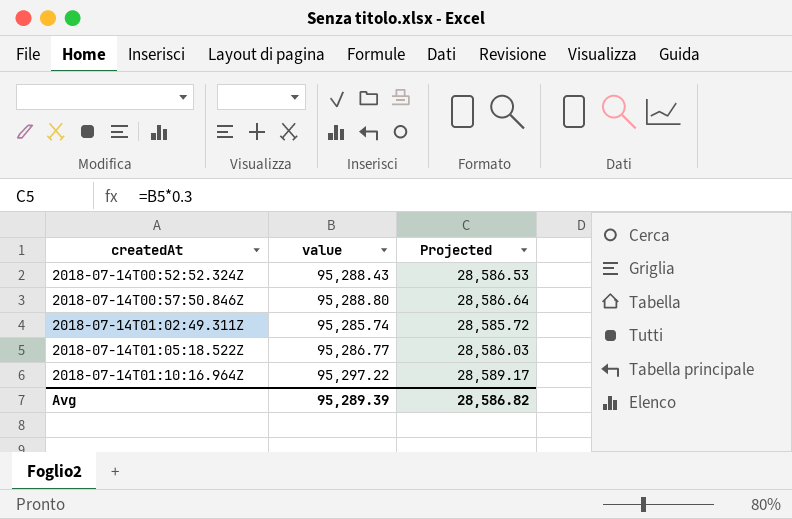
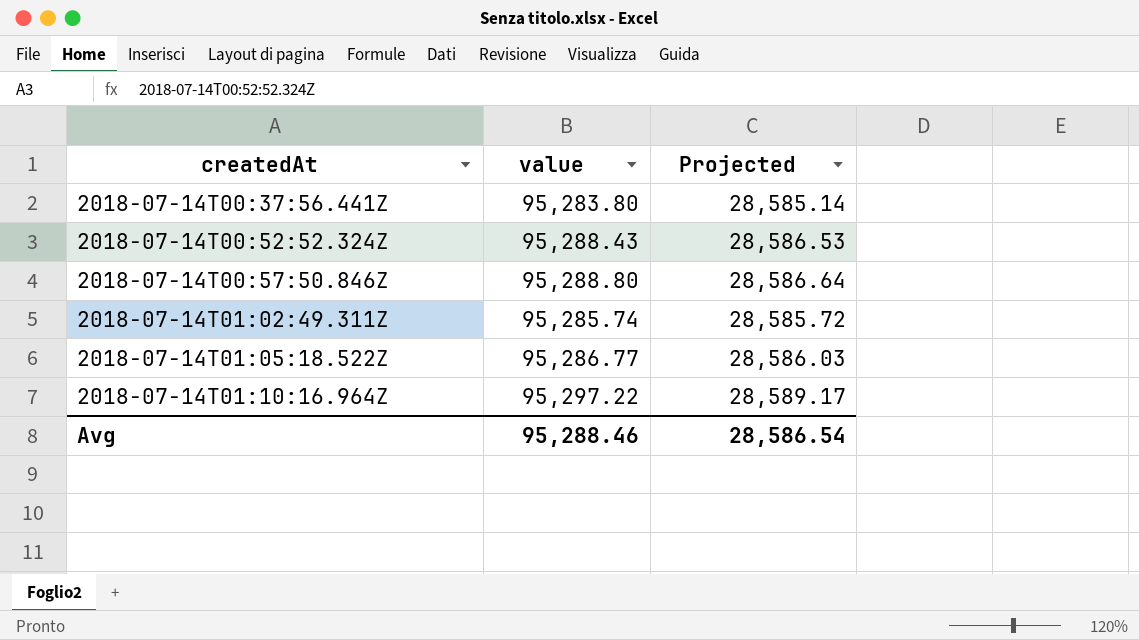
row 2018-07-14T00:37:56.441Z: none -> 95,283.80 | 28,585.14
Avg | value: 95,289.39 -> 95,288.46
Avg | Projected: 28,586.82 -> 28,586.54

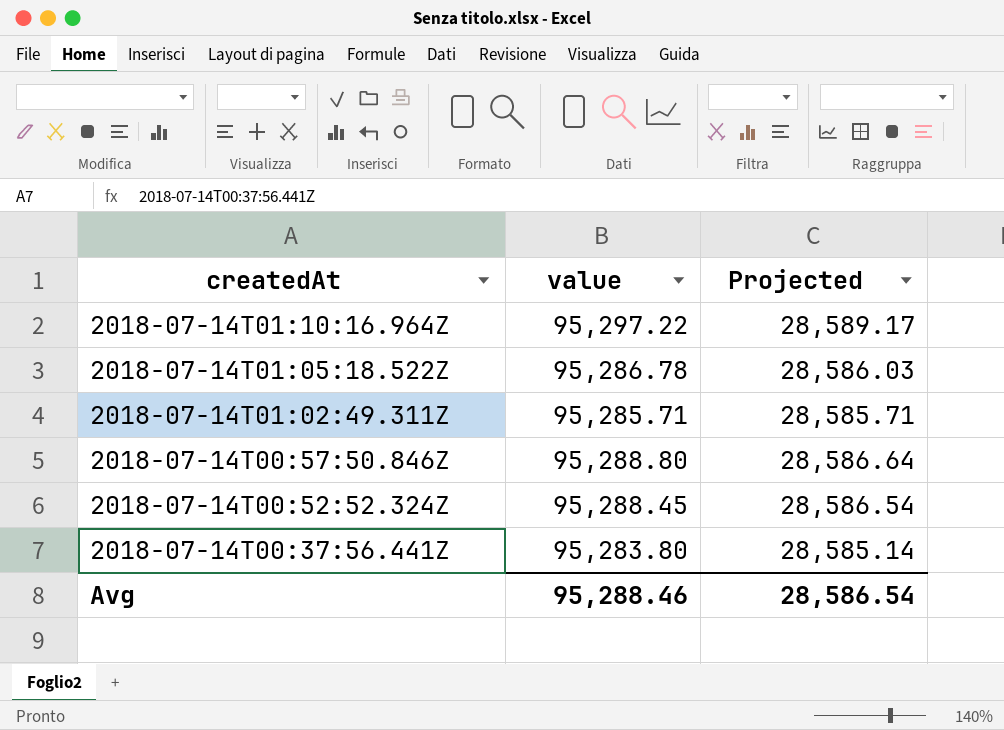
row order: createdAt ascending -> createdAt descending
2018-07-14T01:05:18.522Z | value: 95,286.77 -> 95,286.78
2018-07-14T01:02:49.311Z | value: 95,285.74 -> 95,285.71
2018-07-14T01:02:49.311Z | Projected: 28,585.72 -> 28,585.71
2018-07-14T00:52:52.324Z | value: 95,288.43 -> 95,288.45
2018-07-14T00:52:52.324Z | Projected: 28,586.53 -> 28,586.54

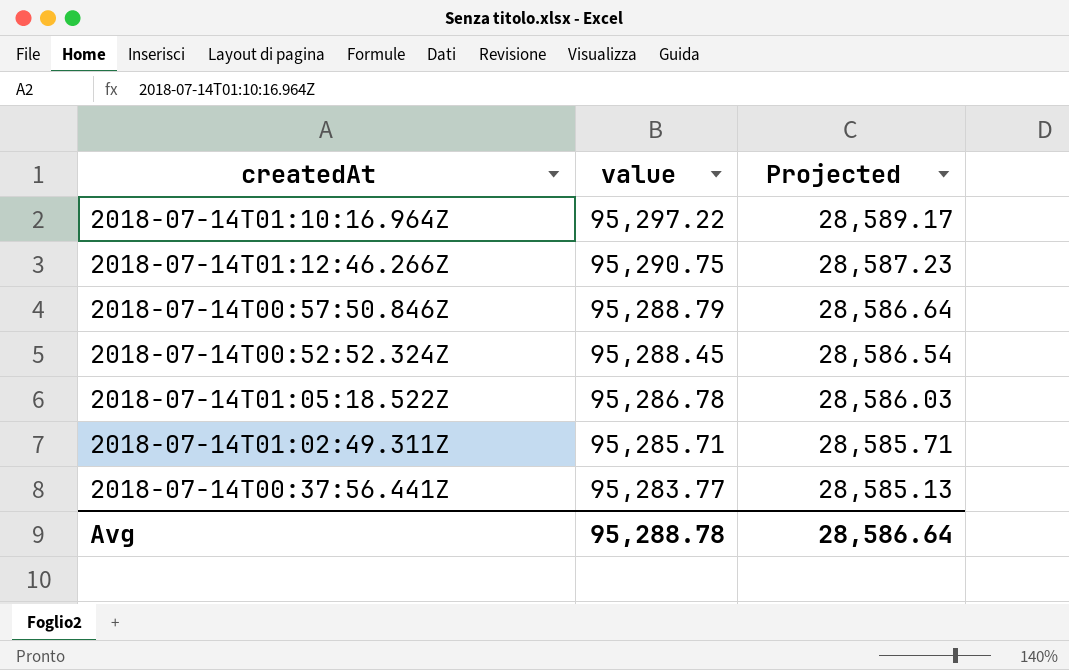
row order: createdAt descending -> value descending
row 2018-07-14T01:12:46.266Z: none -> 95,290.75 | 28,587.23
2018-07-14T00:57:50.846Z | value: 95,288.80 -> 95,288.79
2018-07-14T00:37:56.441Z | value: 95,283.80 -> 95,283.77
2018-07-14T00:37:56.441Z | Projected: 28,585.14 -> 28,585.13
Avg | value: 95,288.46 -> 95,288.78
Avg | Projected: 28,586.54 -> 28,586.64

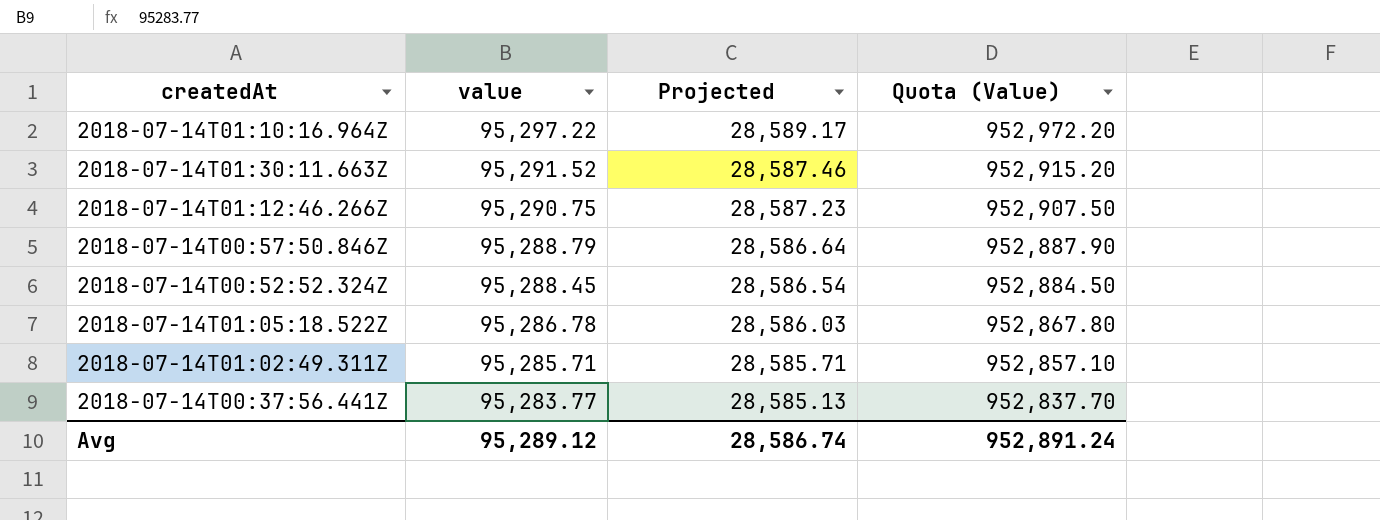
column Quota (Value) | formula: none -> [value] * 10
row 2018-07-14T01:30:11.663Z: none -> 95,291.52 | 28,587.46 | 952,915.20
Avg | value: 95,288.78 -> 95,289.12
Avg | Projected: 28,586.64 -> 28,586.74

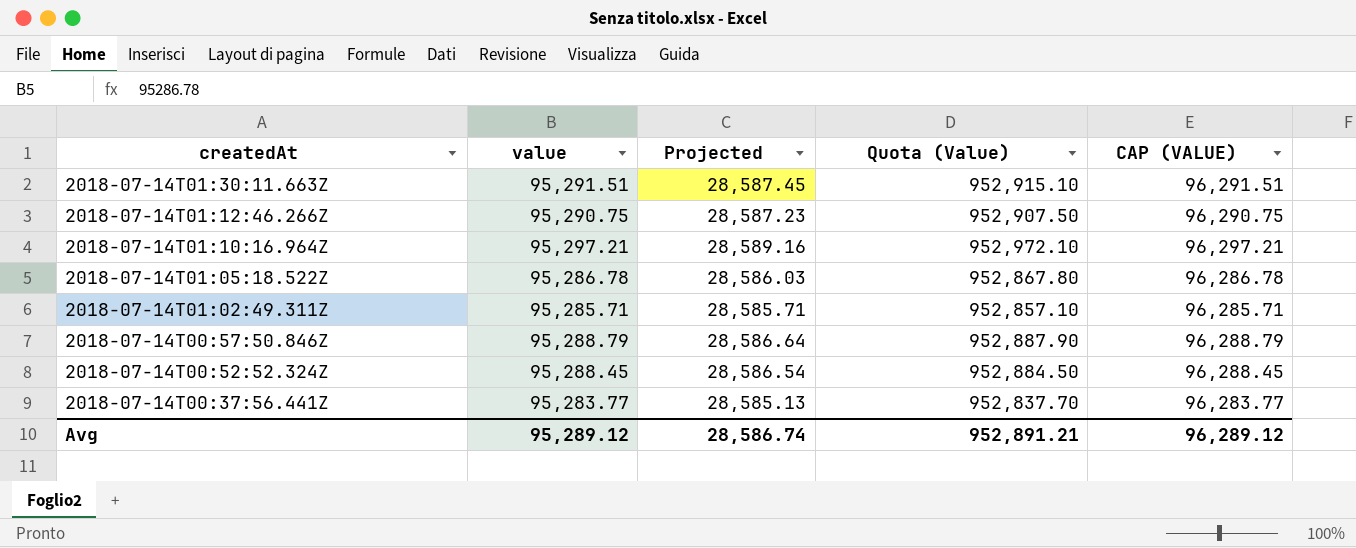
row order: value descending -> createdAt descending
column CAP (VALUE) | formula: none -> [value] + 1000
2018-07-14T01:30:11.663Z | value: 95,291.52 -> 95,291.51
2018-07-14T01:30:11.663Z | Projected: 28,587.46 -> 28,587.45
2018-07-14T01:30:11.663Z | Quota (Value): 952,915.20 -> 952,915.10
2018-07-14T01:10:16.964Z | value: 95,297.22 -> 95,297.21
2018-07-14T01:10:16.964Z | Projected: 28,589.17 -> 28,589.16
2018-07-14T01:10:16.964Z | Quota (Value): 952,972.20 -> 952,972.10
Avg | Quota (Value): 952,891.24 -> 952,891.21

